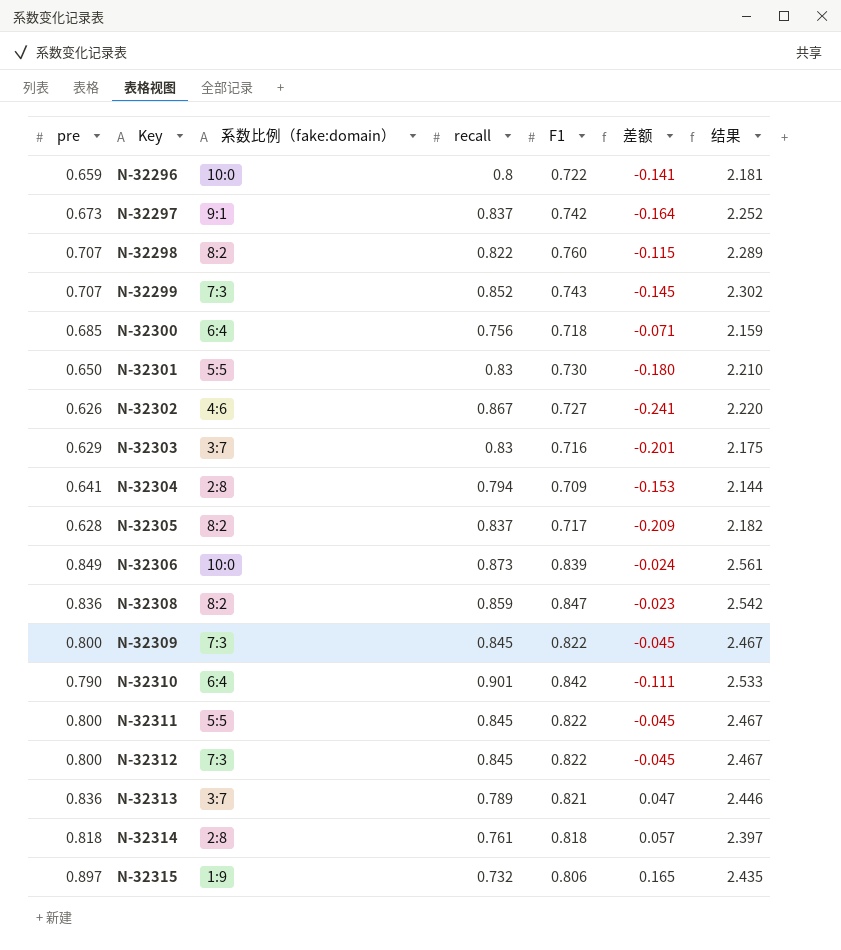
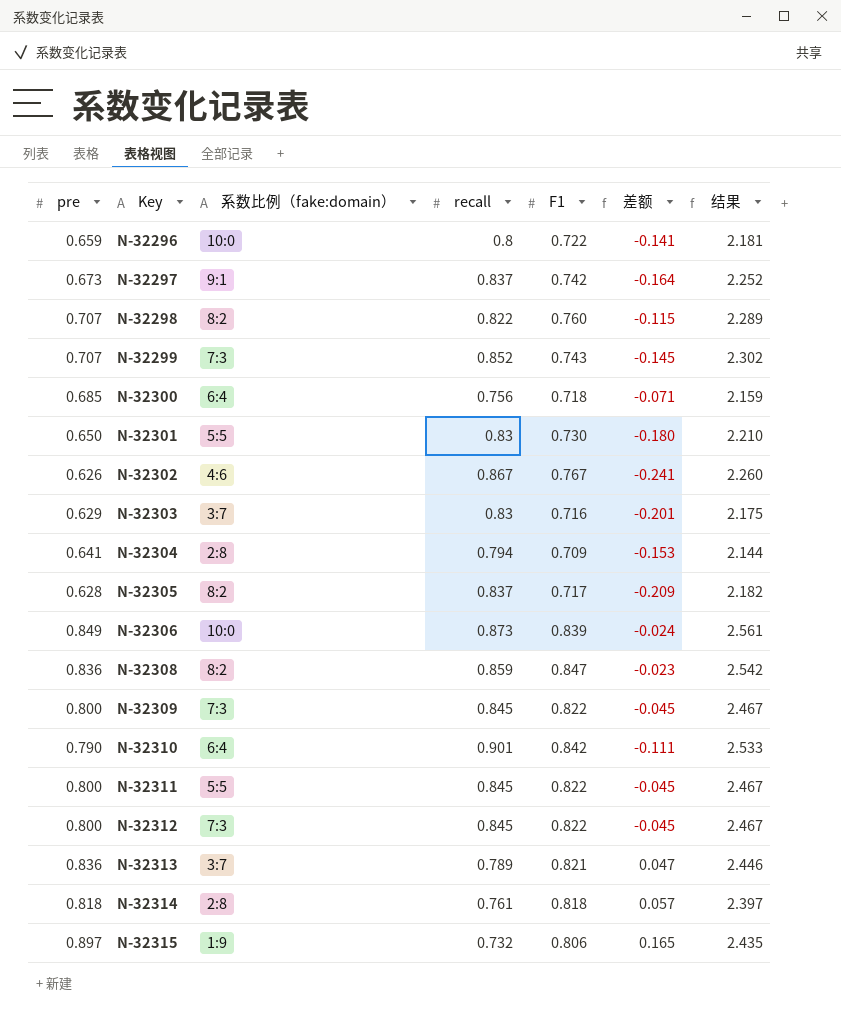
N-32302 | F1: 0.727 -> 0.767
N-32302 | 结果: 2.220 -> 2.260

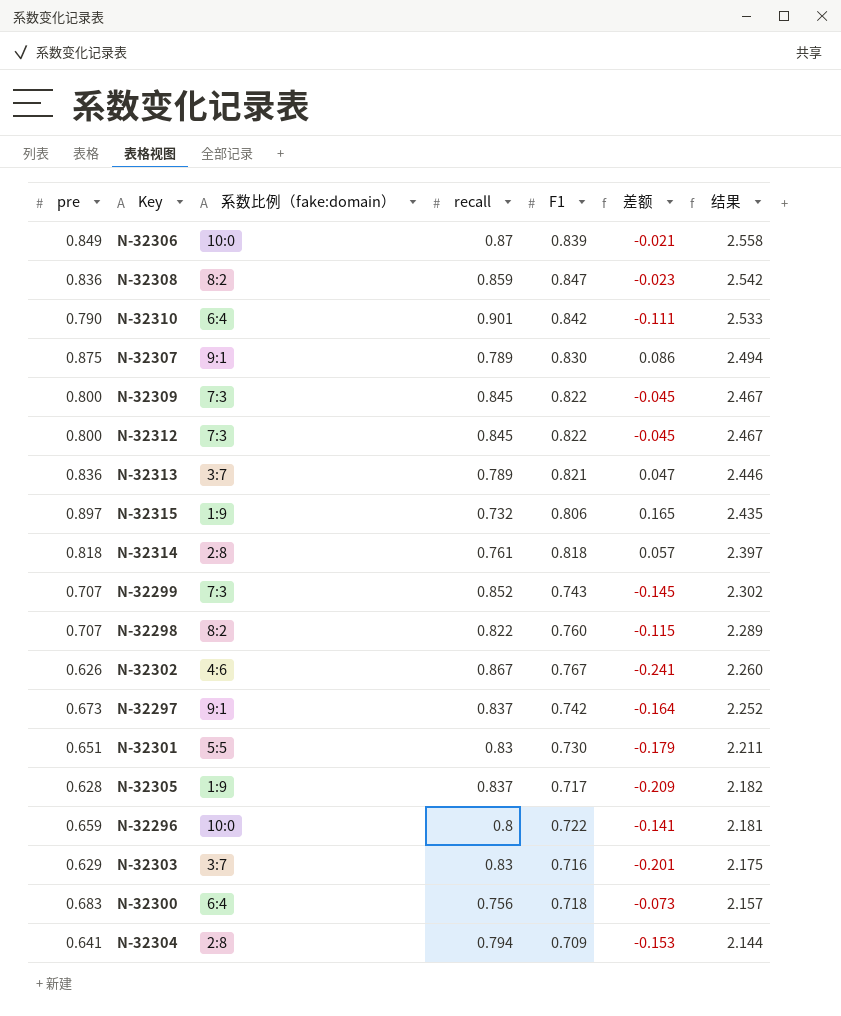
row order: Key ascending -> 结果 descending
row N-32311: 0.800 | 5:5 | 0.845 | 0.822 | -0.045 | 2.467 -> none
N-32306 | recall: 0.873 -> 0.87
N-32306 | 差额: -0.024 -> -0.021
N-32306 | 结果: 2.561 -> 2.558
row N-32307: none -> 0.875 | 9:1 | 0.789 | 0.830 | 0.086 | 2.494
N-32301 | pre: 0.650 -> 0.651
N-32301 | 差额: -0.180 -> -0.179
N-32301 | 结果: 2.210 -> 2.211
N-32305 | 系数比例（fake:domain）: 8:2 -> 1:9
N-32300 | pre: 0.685 -> 0.683
N-32300 | 差额: -0.071 -> -0.073
N-32300 | 结果: 2.159 -> 2.157

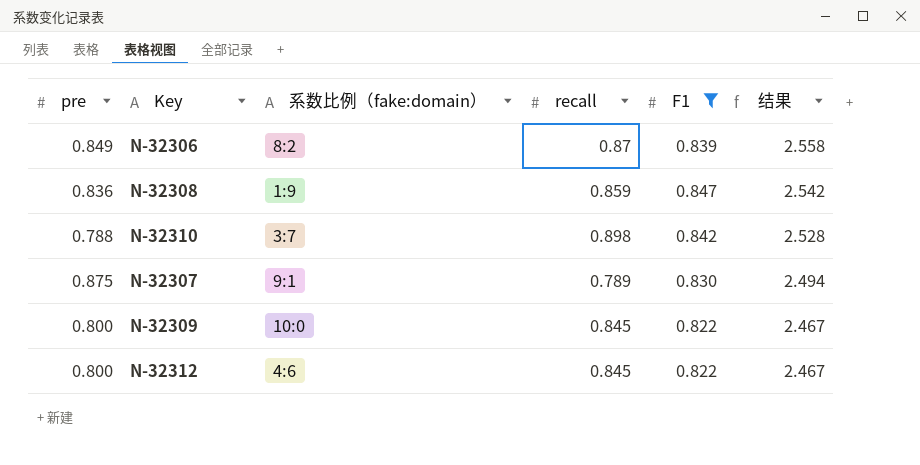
filter: none -> F1 >= 0.822
column 差额 | formula: [pre] - [recall] -> none
N-32306 | 系数比例（fake:domain）: 10:0 -> 8:2
N-32308 | 系数比例（fake:domain）: 8:2 -> 1:9
N-32310 | pre: 0.790 -> 0.788
N-32310 | 系数比例（fake:domain）: 6:4 -> 3:7
N-32310 | recall: 0.901 -> 0.898
N-32310 | 结果: 2.533 -> 2.528
N-32309 | 系数比例（fake:domain）: 7:3 -> 10:0
N-32312 | 系数比例（fake:domain）: 7:3 -> 4:6

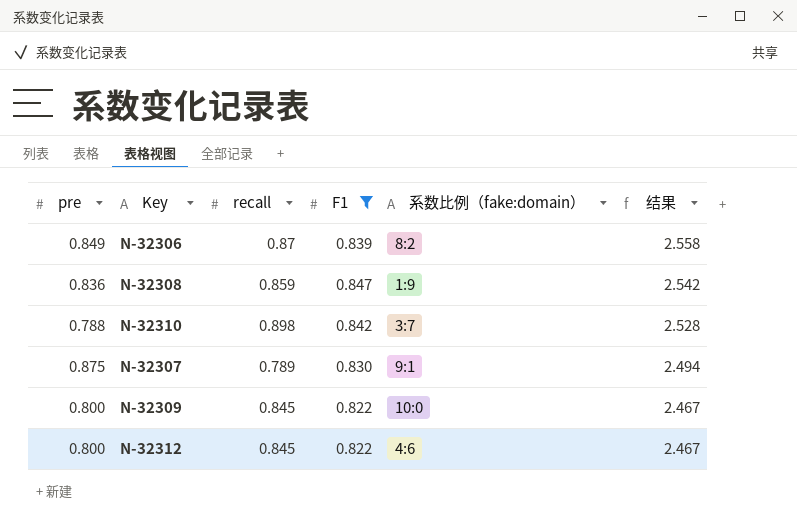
column 系数比例（fake:domain） | position: 3 -> 5

